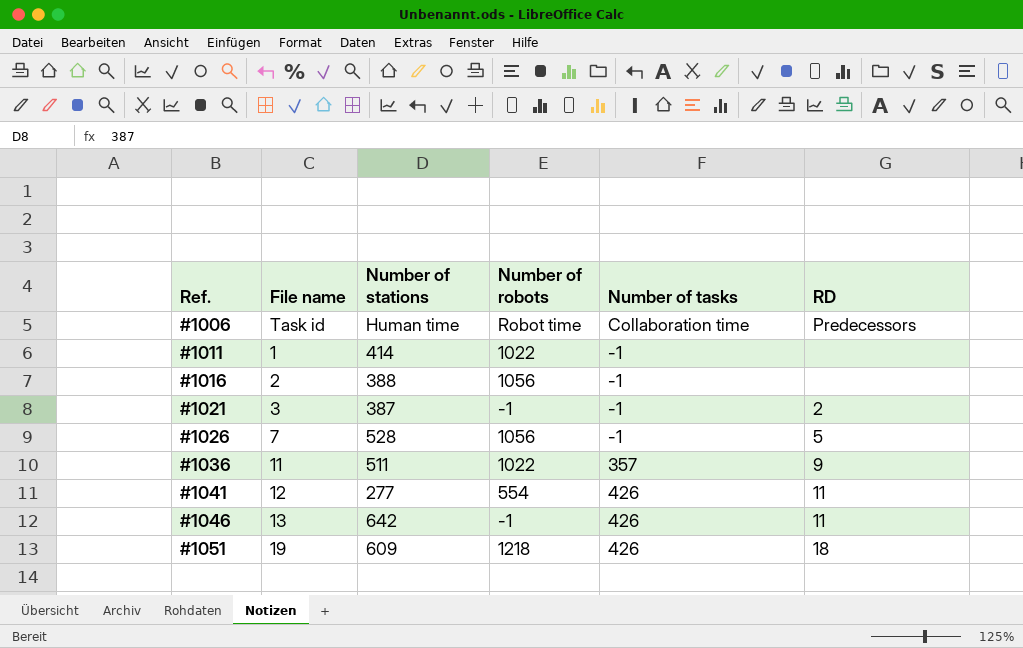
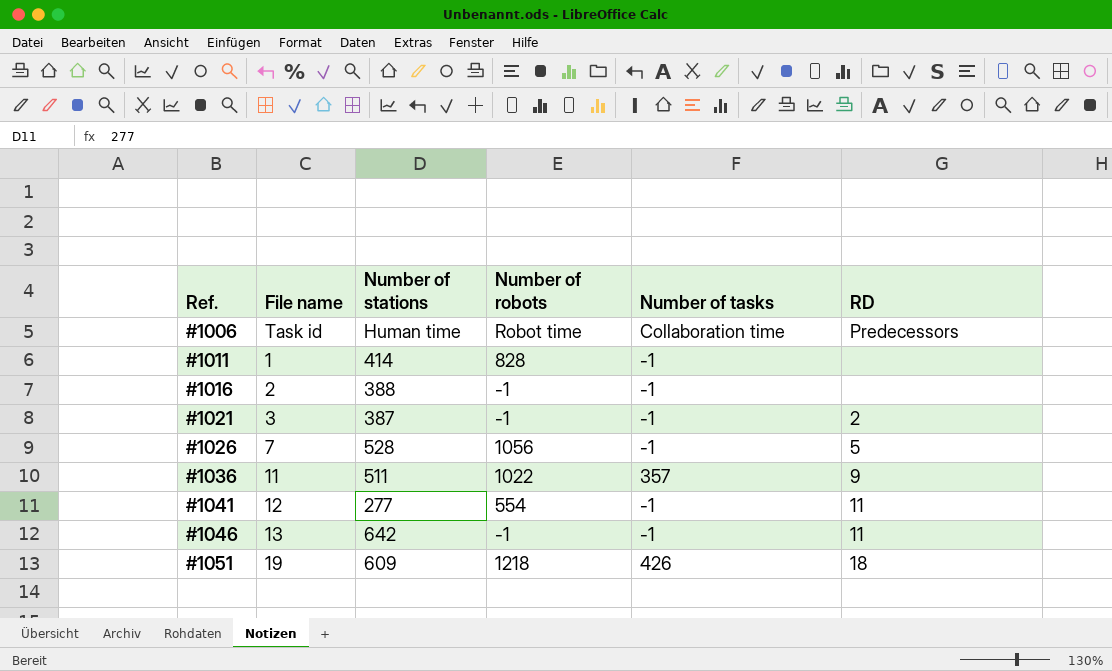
#1011 | Number of robots: 1022 -> 828
#1016 | Number of robots: 1056 -> -1
#1041 | Number of tasks: 426 -> -1
#1046 | Number of tasks: 426 -> -1

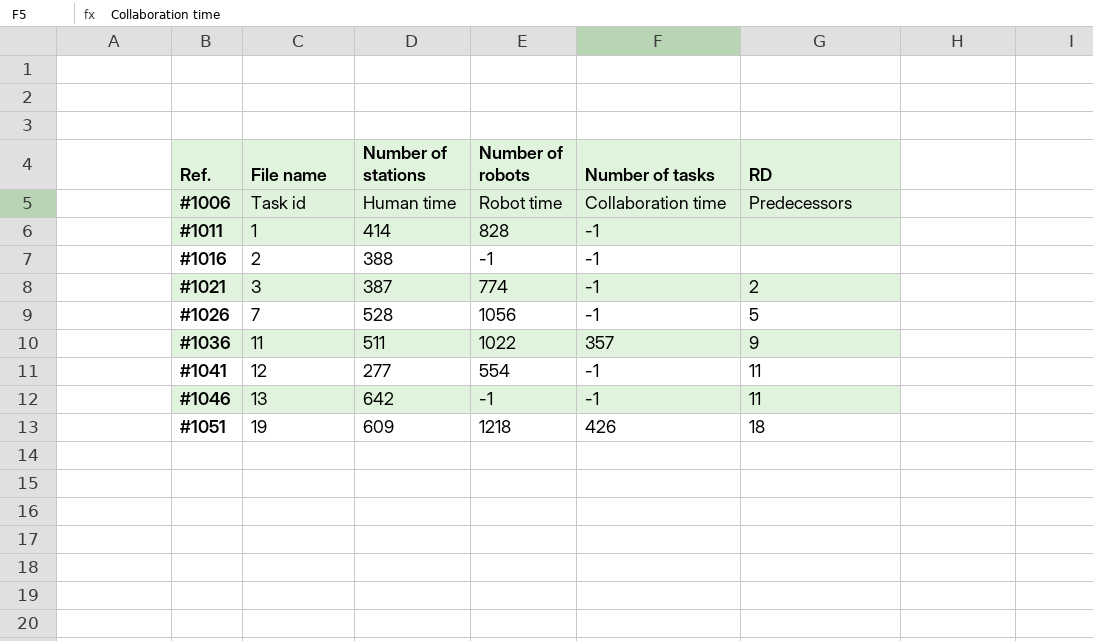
#1021 | Number of robots: -1 -> 774

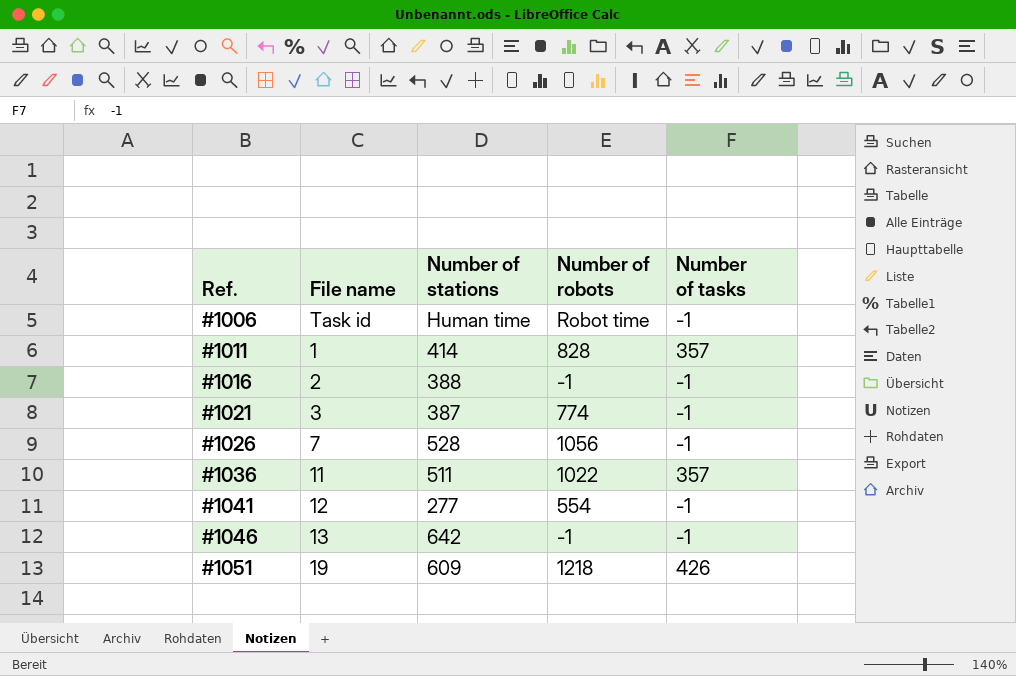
column RD | position: 6 -> none
#1006 | Number of tasks: Collaboration time -> -1
#1011 | Number of tasks: -1 -> 357

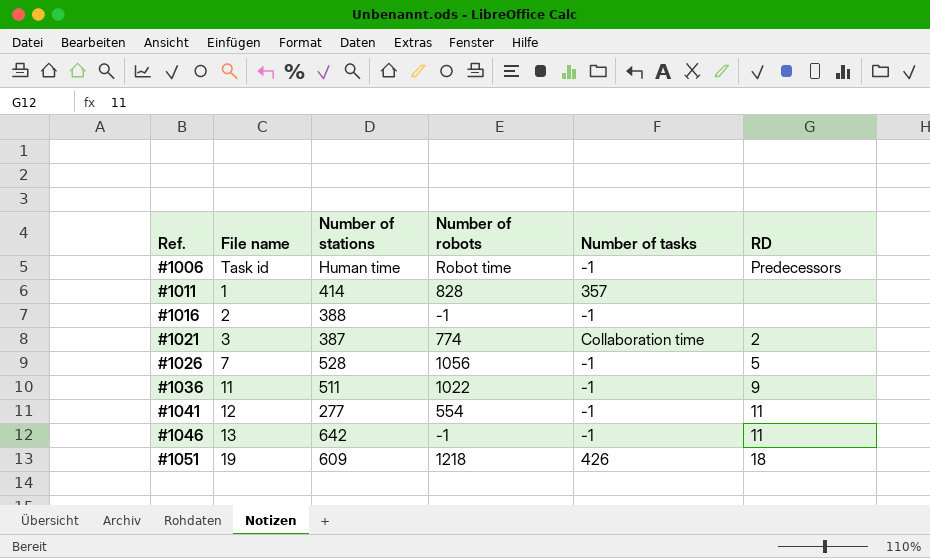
column RD | position: none -> 6
#1021 | Number of tasks: -1 -> Collaboration time
#1036 | Number of tasks: 357 -> -1

